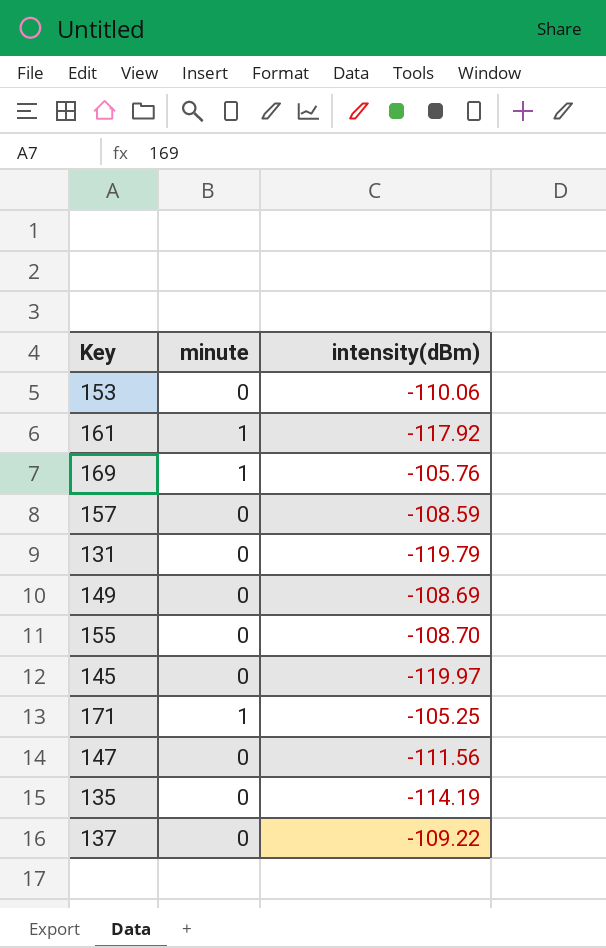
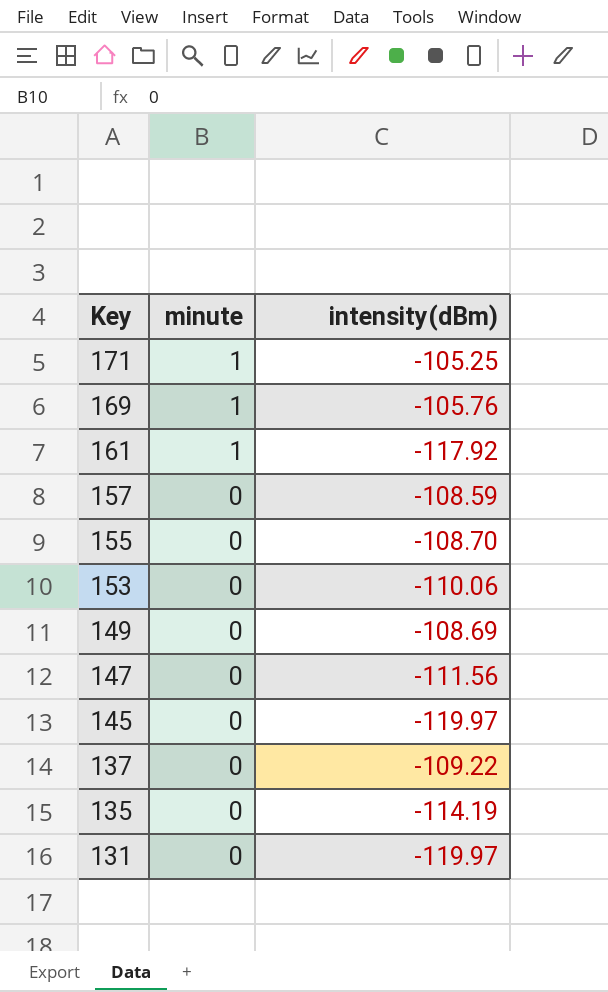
row order: none -> Key descending
131 | intensity(dBm): -119.79 -> -119.97

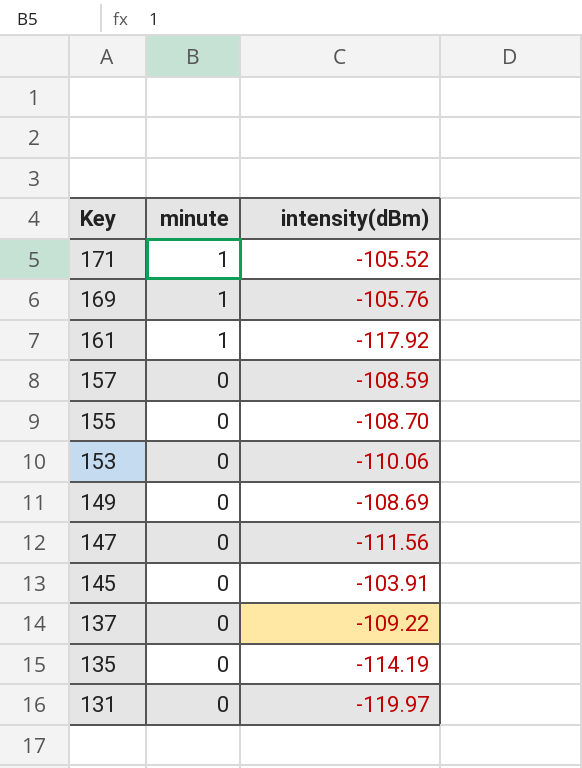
171 | intensity(dBm): -105.25 -> -105.52
145 | intensity(dBm): -119.97 -> -103.91

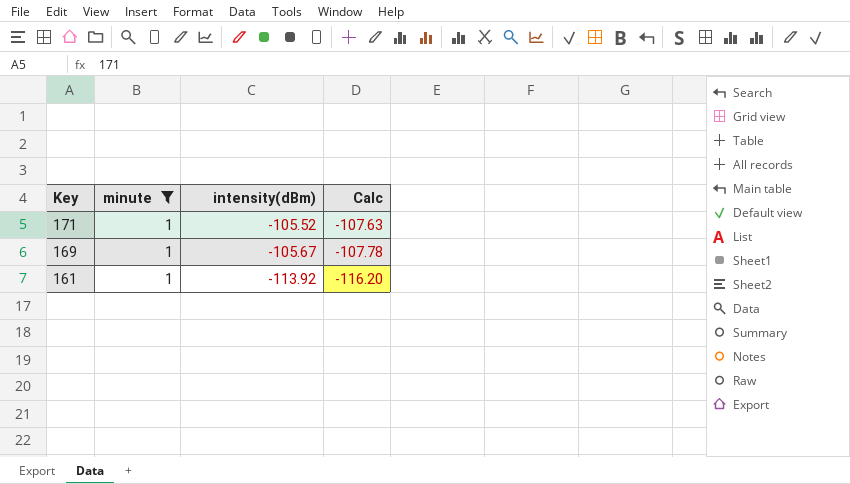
filter: none -> minute = 1
column Calc | formula: none -> [intensity(dBm)] * 1.02
169 | intensity(dBm): -105.76 -> -105.67
161 | intensity(dBm): -117.92 -> -113.92

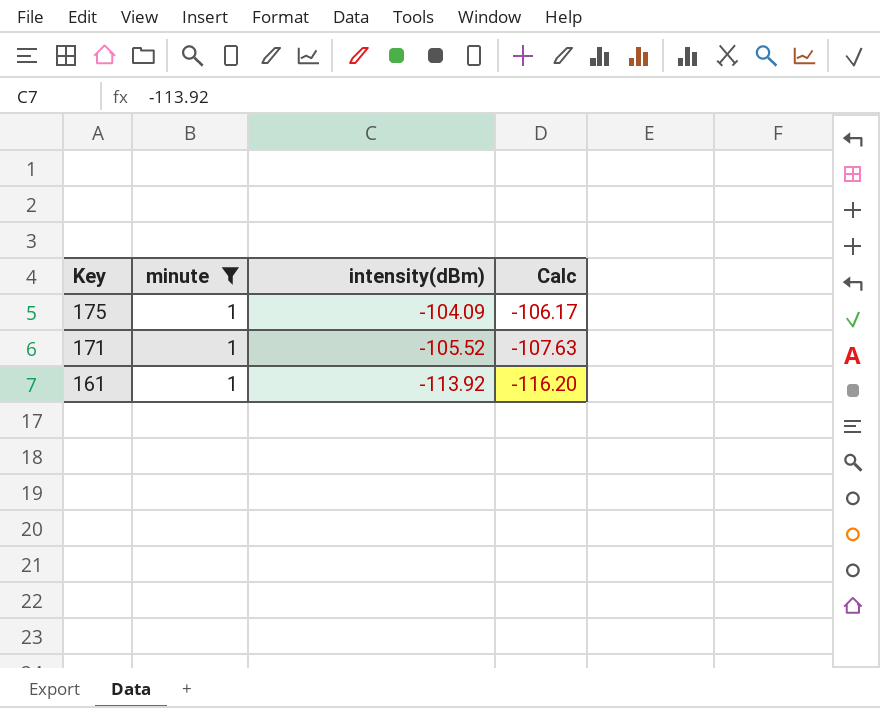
row 169: 1 | -105.67 | -107.78 -> none
row 175: none -> 1 | -104.09 | -106.17

